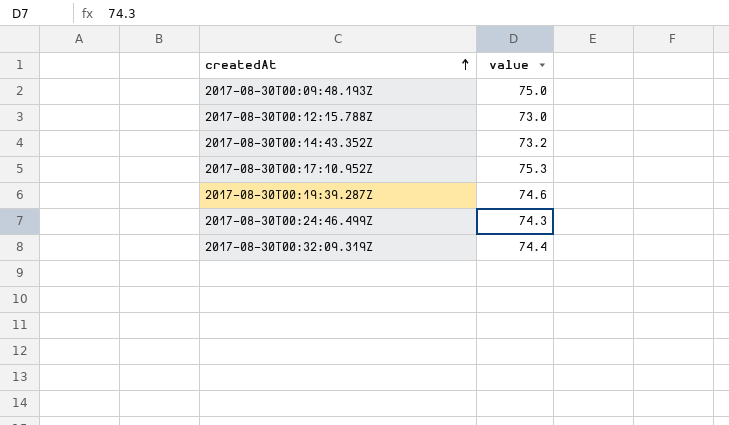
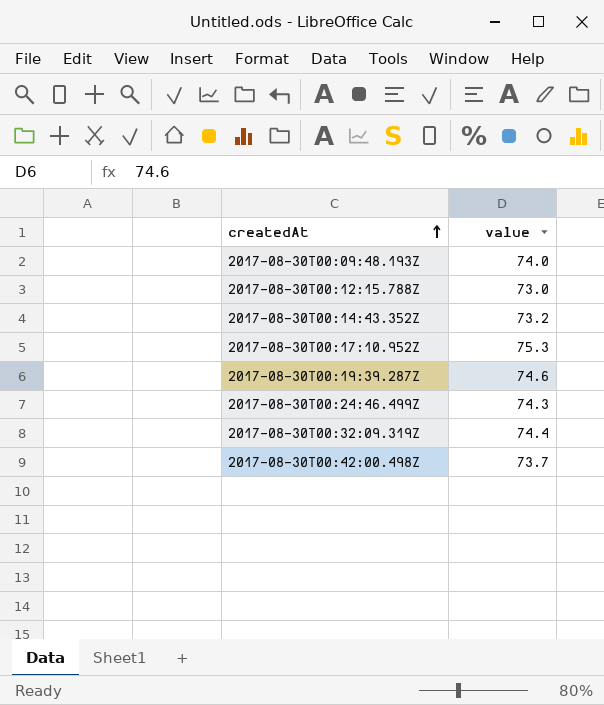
2017-08-30T00:09:48.193Z | value: 75.0 -> 74.0
row 2017-08-30T00:42:00.498Z: none -> 73.7

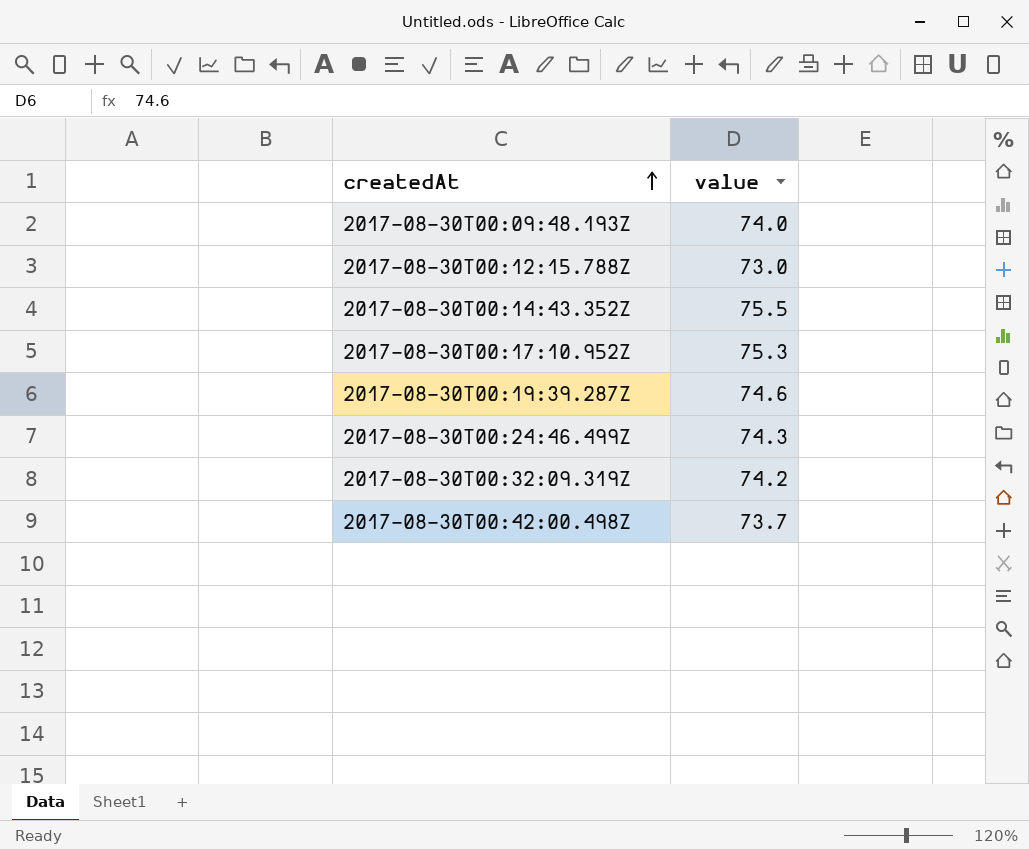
2017-08-30T00:14:43.352Z | value: 73.2 -> 75.5
2017-08-30T00:32:09.319Z | value: 74.4 -> 74.2

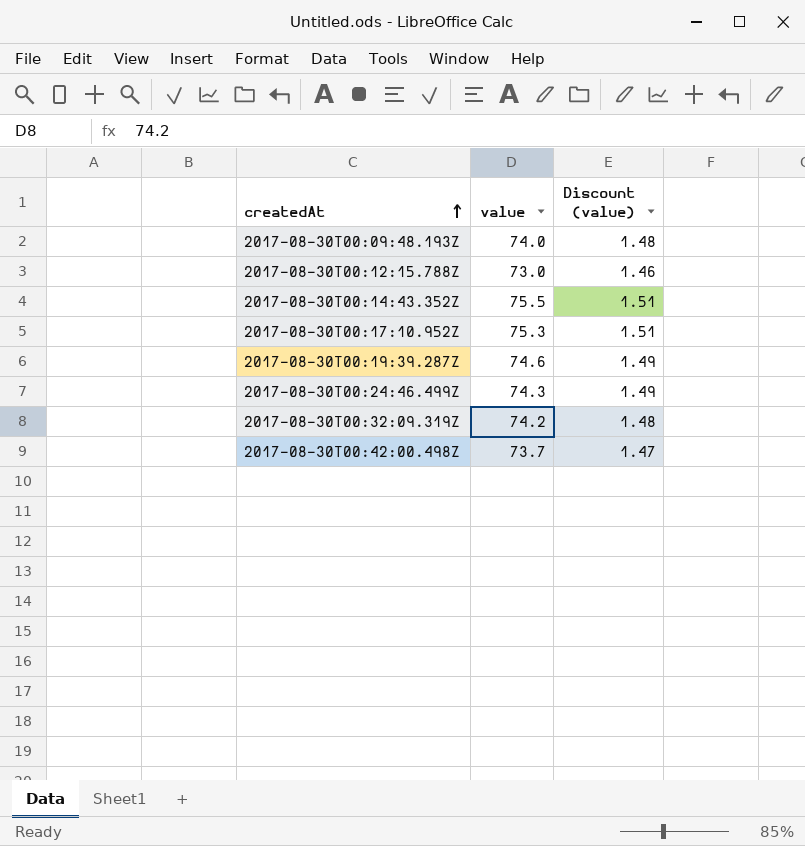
column Discount (value) | formula: none -> [value] * 0.02

